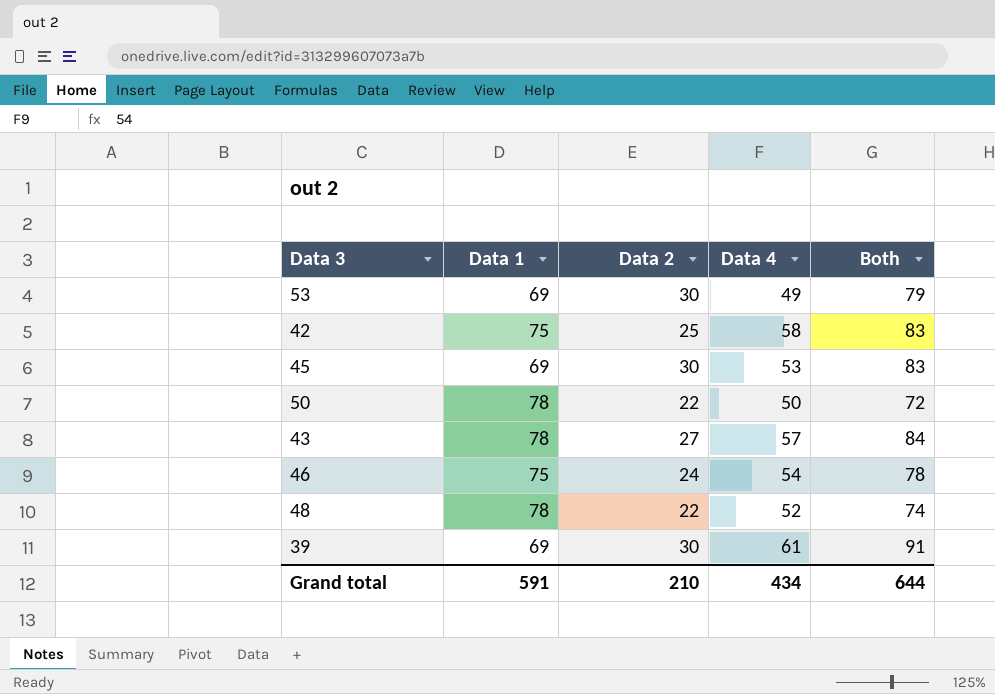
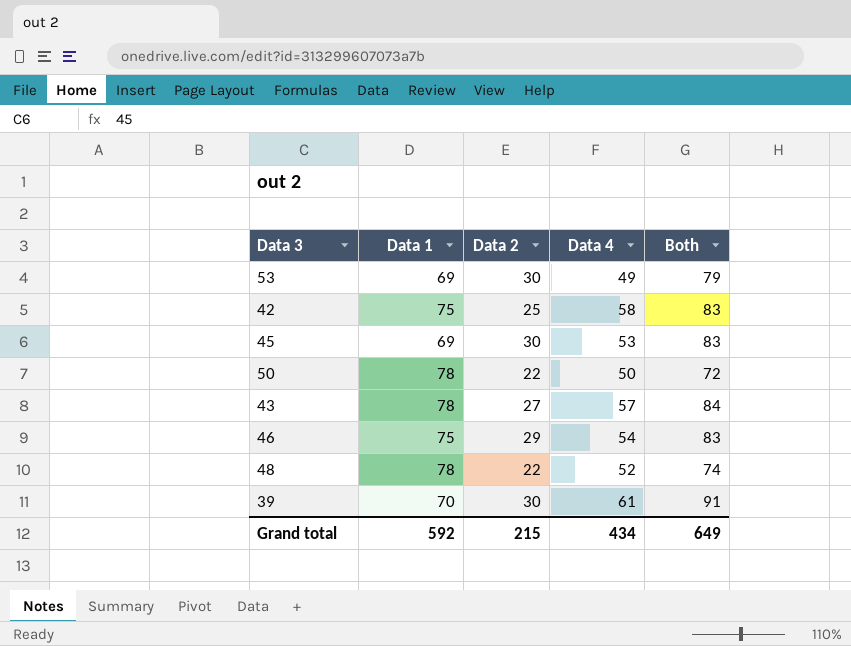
46 | Data 2: 24 -> 29
46 | Both: 78 -> 83
39 | Data 1: 69 -> 70
Grand total | Data 1: 591 -> 592
Grand total | Data 2: 210 -> 215
Grand total | Both: 644 -> 649

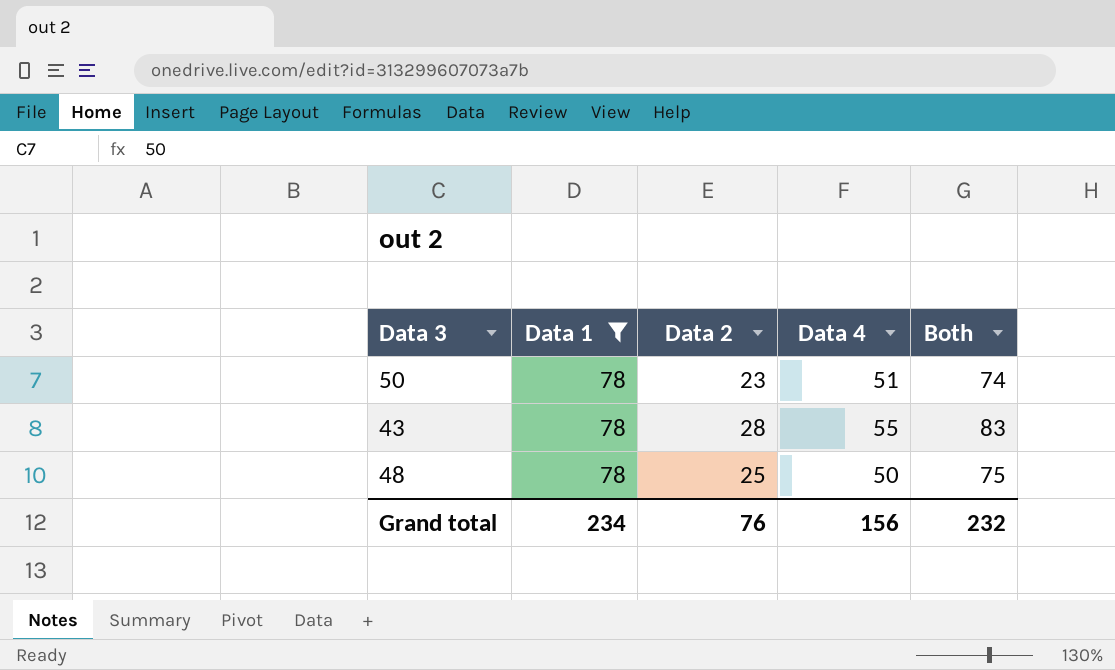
filter: none -> Data 1 = 78
50 | Data 2: 22 -> 23
50 | Data 4: 50 -> 51
50 | Both: 72 -> 74
43 | Data 2: 27 -> 28
43 | Data 4: 57 -> 55
43 | Both: 84 -> 83
48 | Data 2: 22 -> 25
48 | Data 4: 52 -> 50
48 | Both: 74 -> 75
Grand total | Data 1: 592 -> 234
Grand total | Data 2: 215 -> 76
Grand total | Data 4: 434 -> 156
Grand total | Both: 649 -> 232

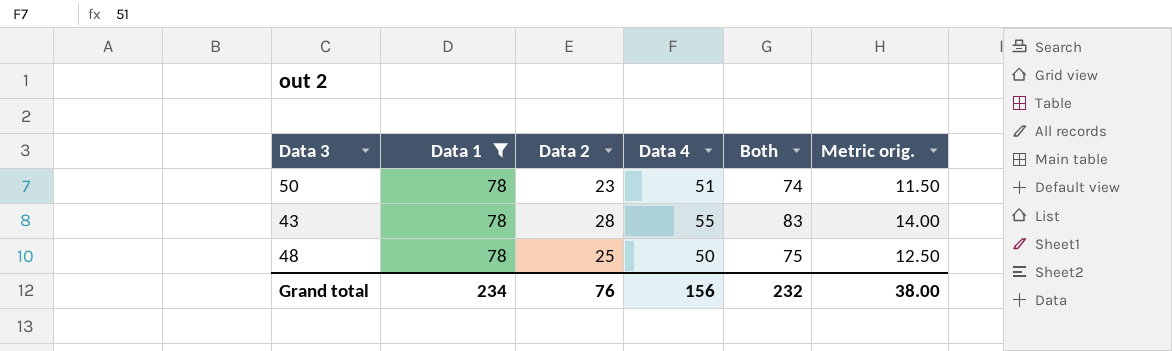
column Metric orig. | formula: none -> [Data 2] * 0.5

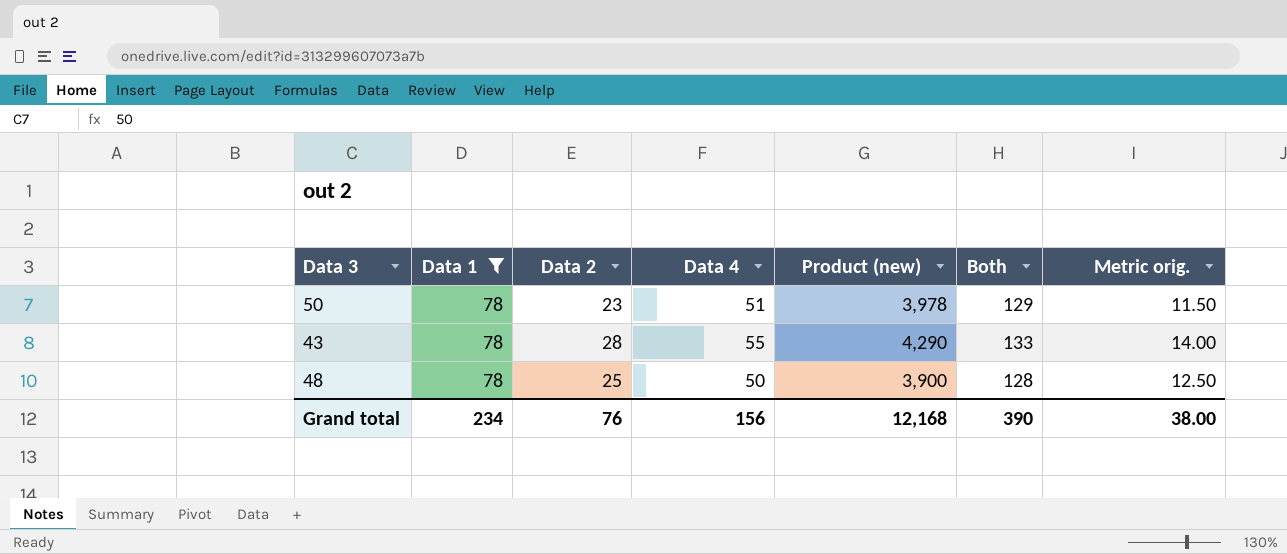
column Product (new) | formula: none -> [Data 1] * [Data 4]
column Both | formula: [Data 2] + [Data 4] -> [Data 1] + [Data 4]
Grand total | Both: 232 -> 390

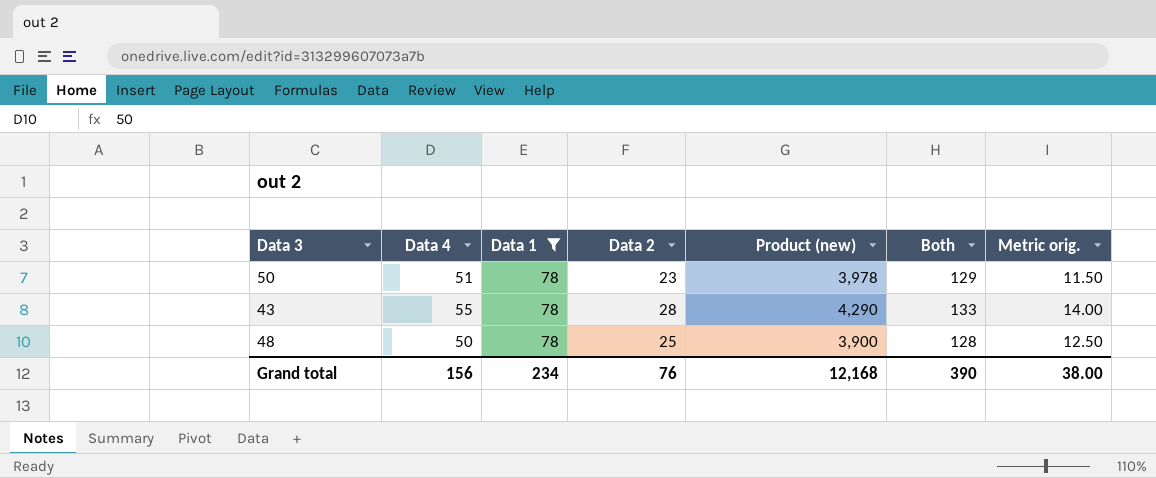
column Data 4 | position: 4 -> 2

